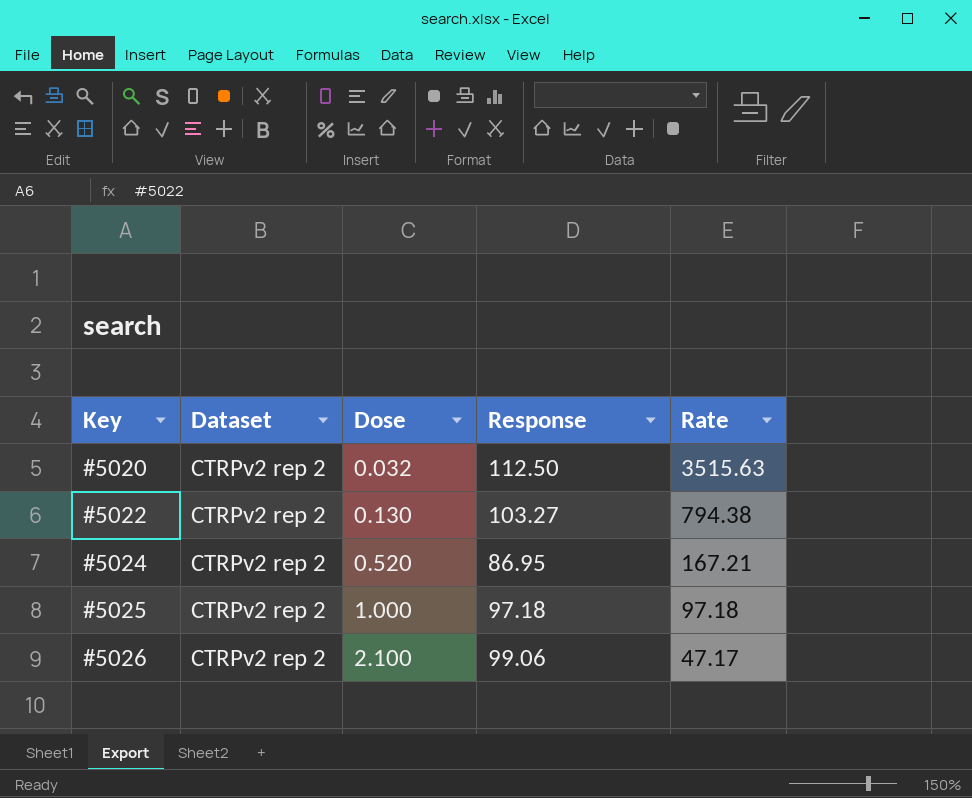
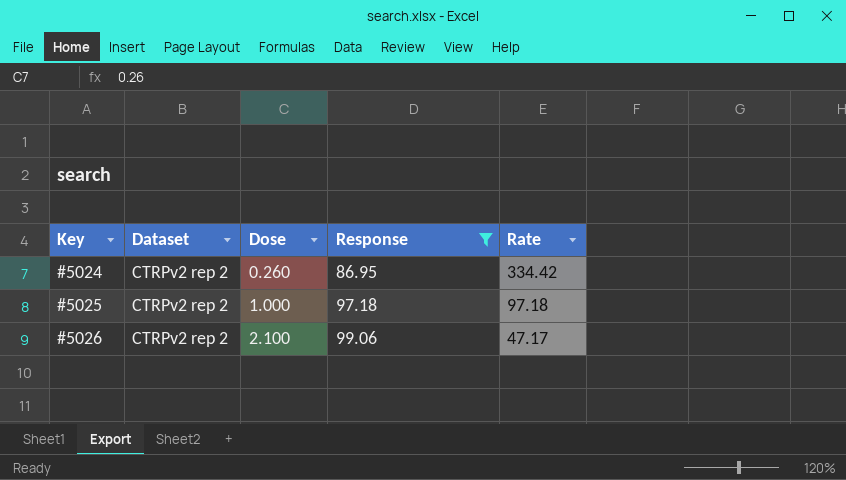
filter: none -> Response <= 99.06
#5024 | Dose: 0.520 -> 0.260
#5024 | Rate: 167.21 -> 334.42

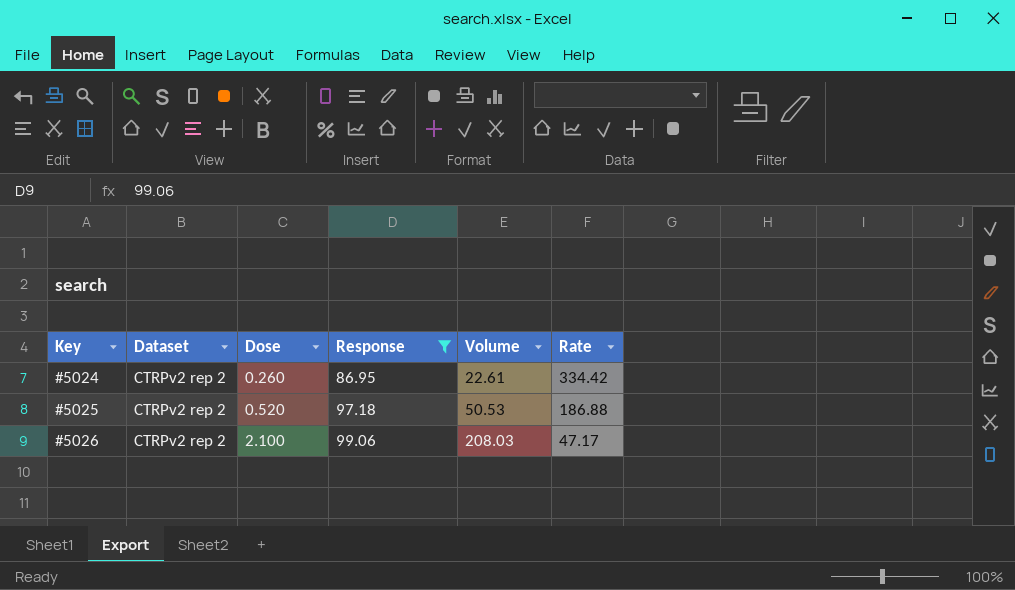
column Volume | formula: none -> [Dose] * [Response]
#5025 | Dose: 1.000 -> 0.520
#5025 | Rate: 97.18 -> 186.88

